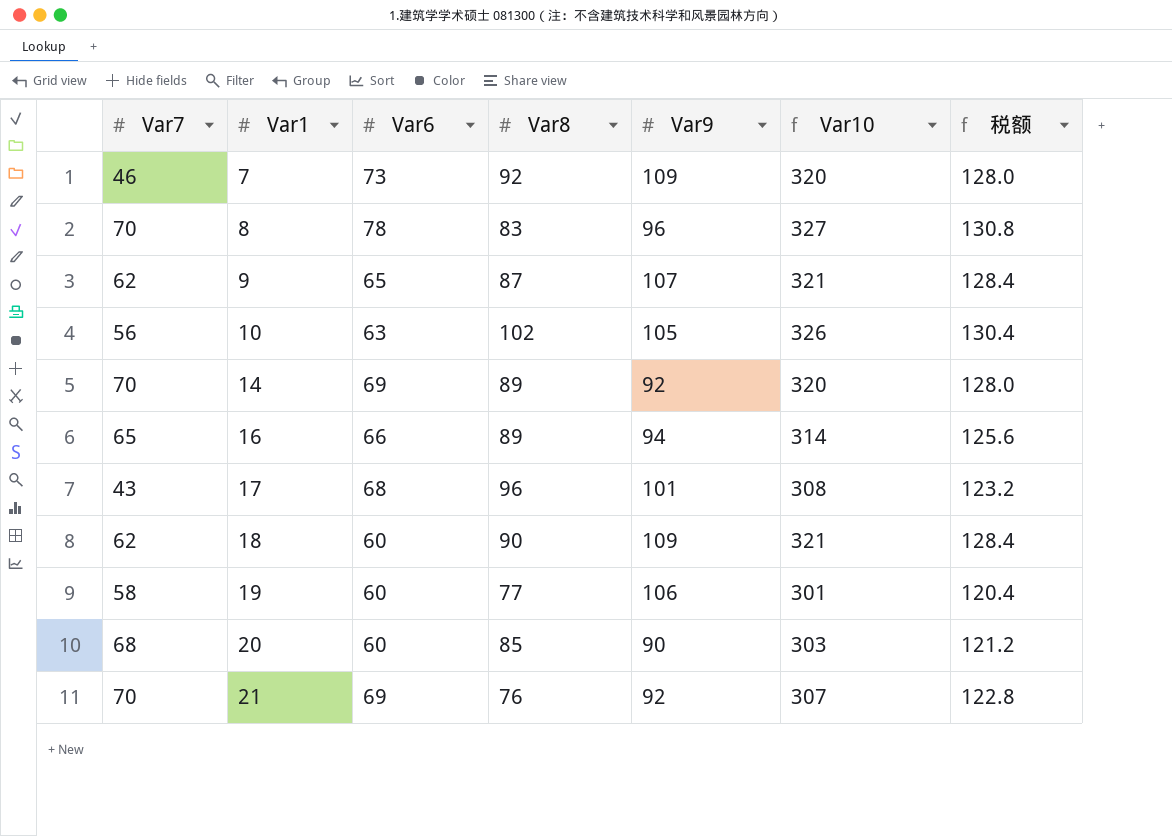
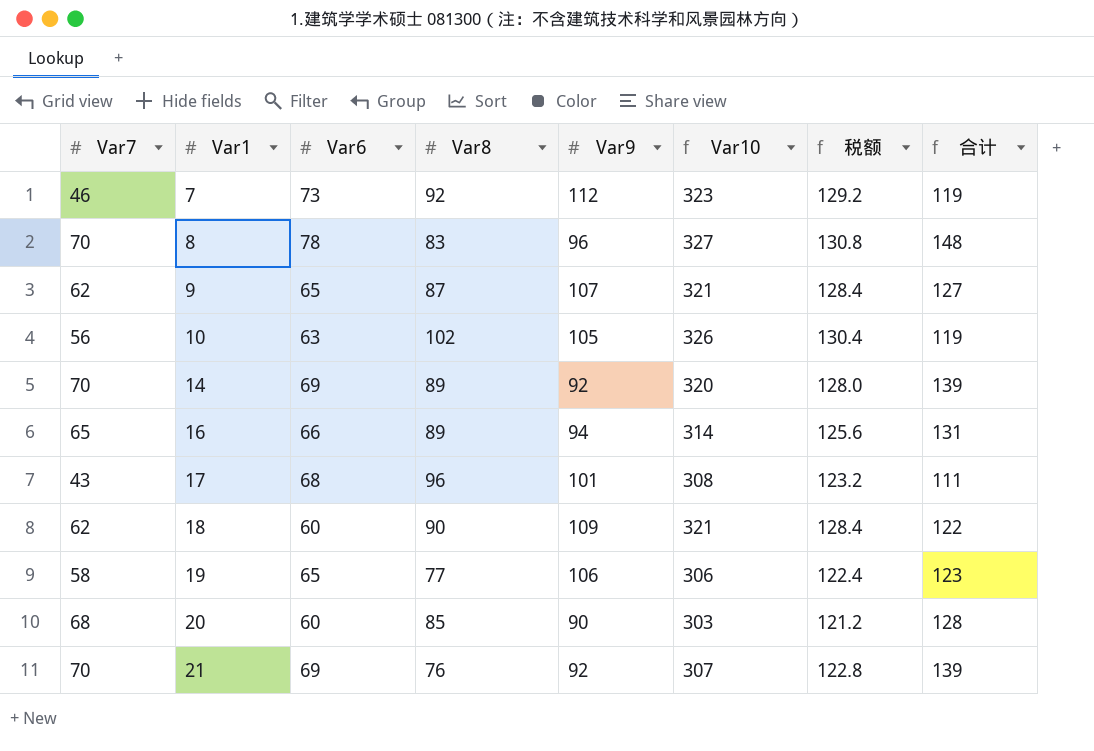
column 合计 | formula: none -> [Var7] + [Var6]
7 | Var9: 109 -> 112
7 | Var10: 320 -> 323
7 | 税额: 128.0 -> 129.2
19 | Var6: 60 -> 65
19 | Var10: 301 -> 306
19 | 税额: 120.4 -> 122.4

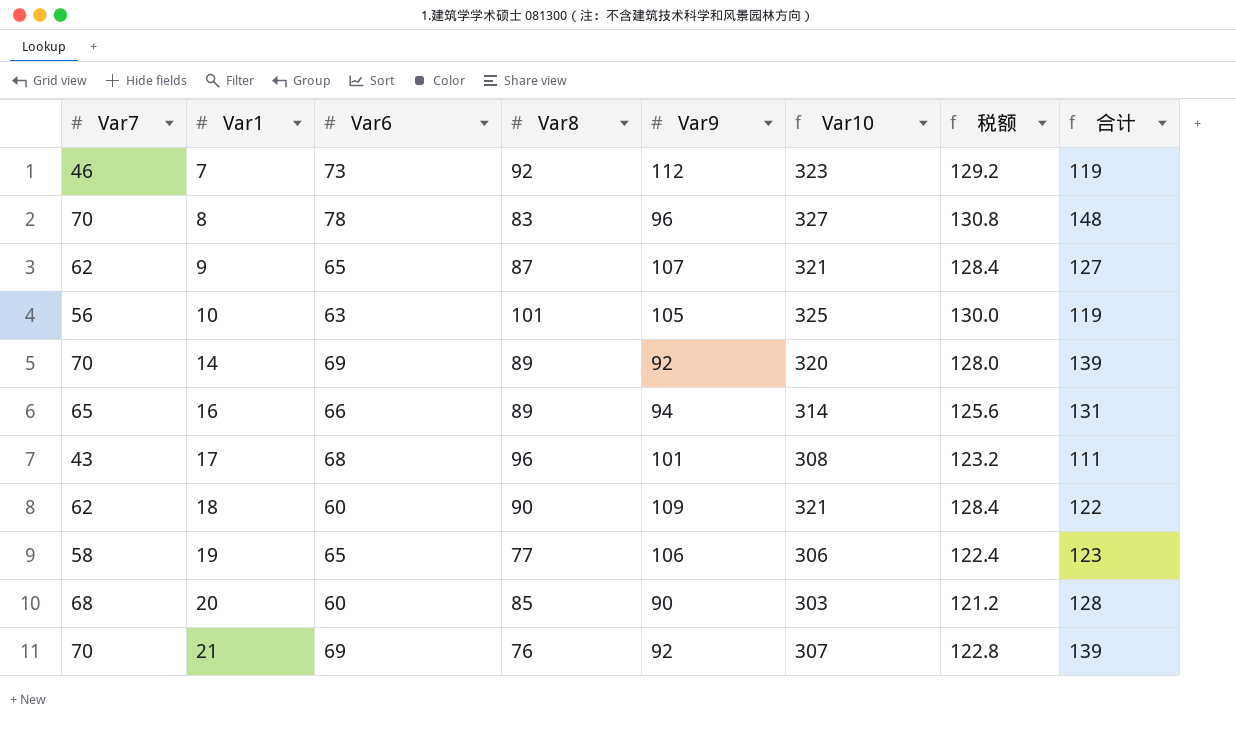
10 | Var8: 102 -> 101
10 | Var10: 326 -> 325
10 | 税额: 130.4 -> 130.0

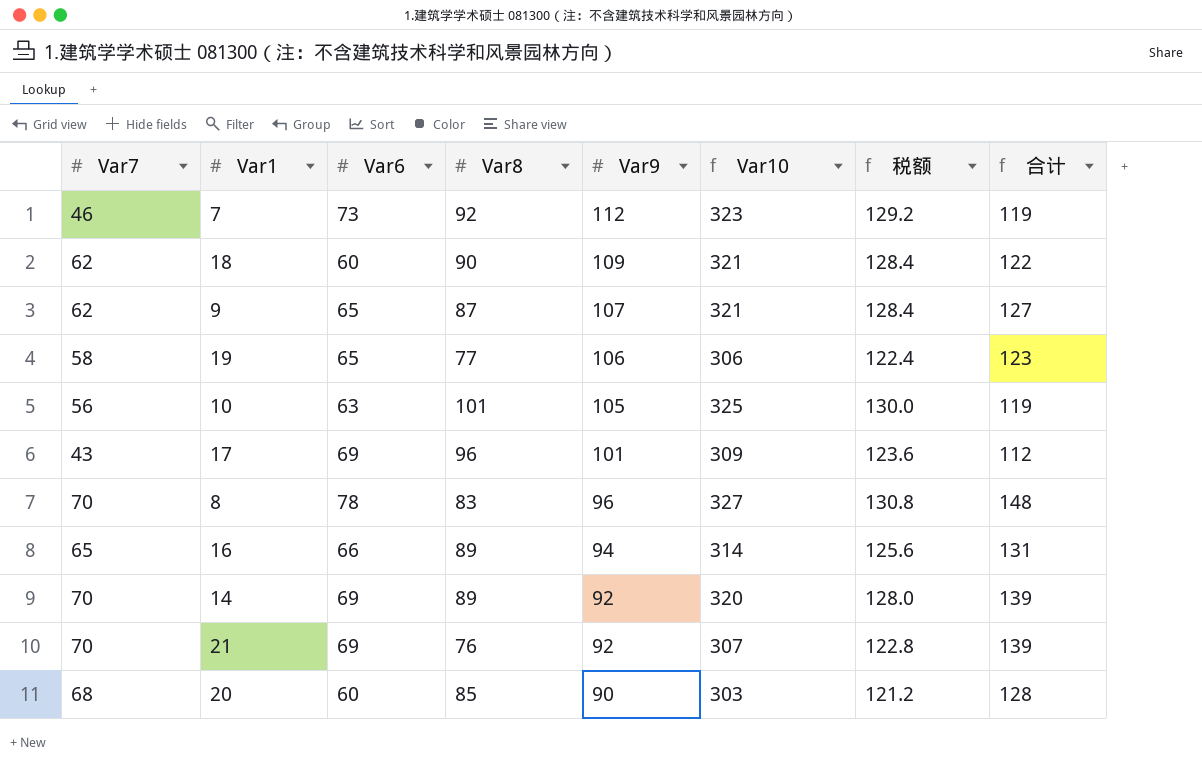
row order: Var1 ascending -> Var9 descending
17 | Var6: 68 -> 69
17 | Var10: 308 -> 309
17 | 税额: 123.2 -> 123.6
17 | 合计: 111 -> 112

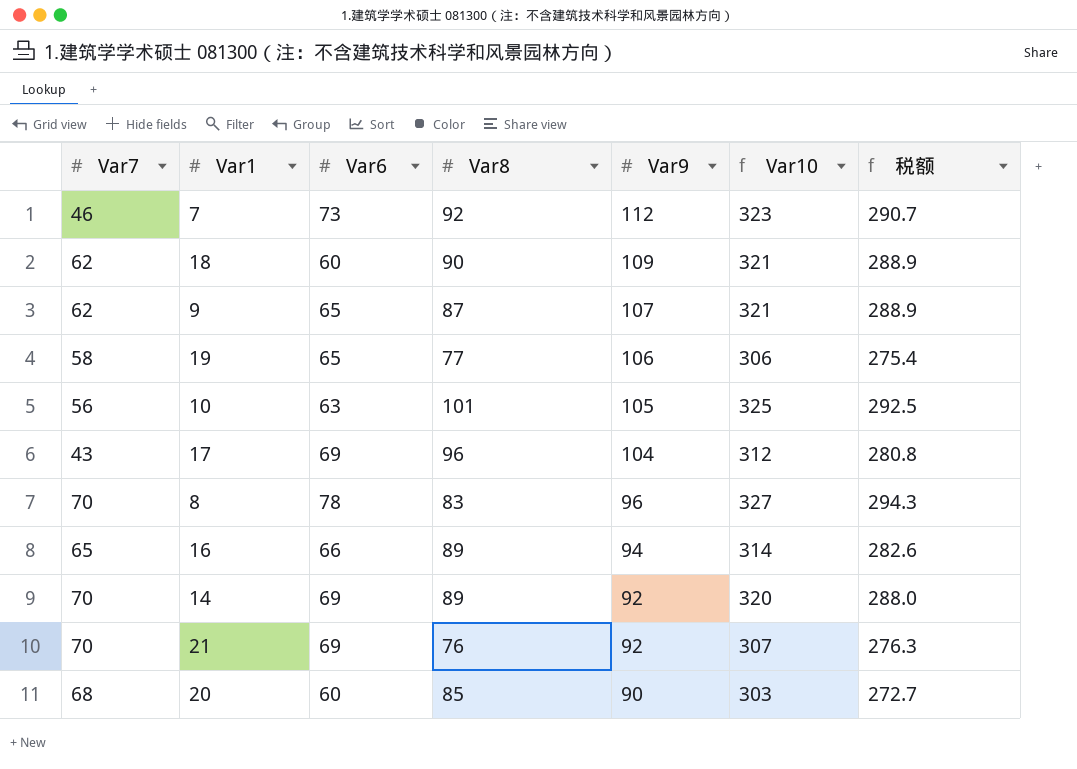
column 合计 | formula: [Var7] + [Var6] -> none
column 税额 | formula: [Var10] * 0.4 -> [Var10] * 0.9
17 | Var9: 101 -> 104
17 | Var10: 309 -> 312

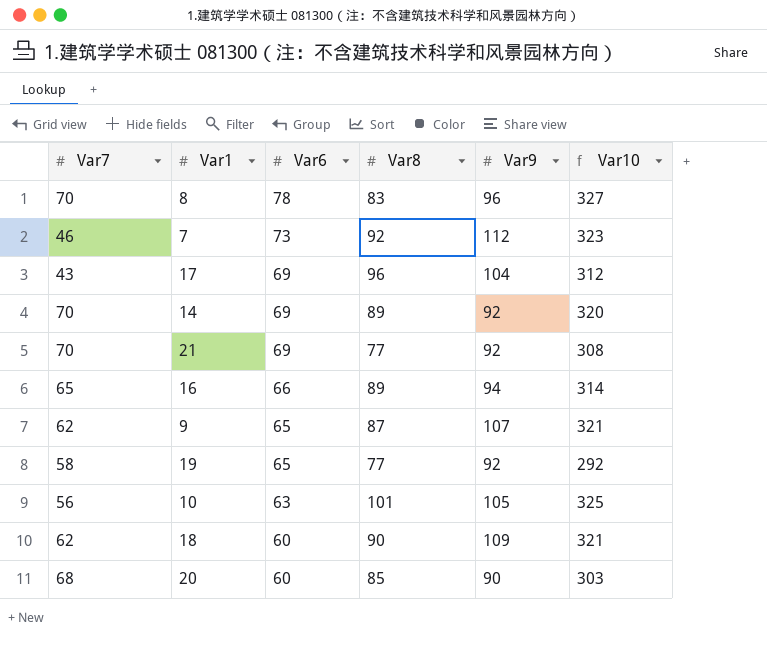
row order: Var9 descending -> Var6 descending
column 税额 | formula: [Var10] * 0.9 -> none
21 | Var8: 76 -> 77
21 | Var10: 307 -> 308
19 | Var9: 106 -> 92
19 | Var10: 306 -> 292

